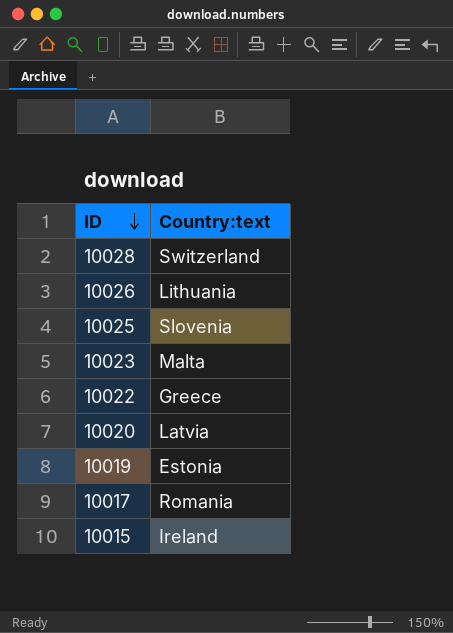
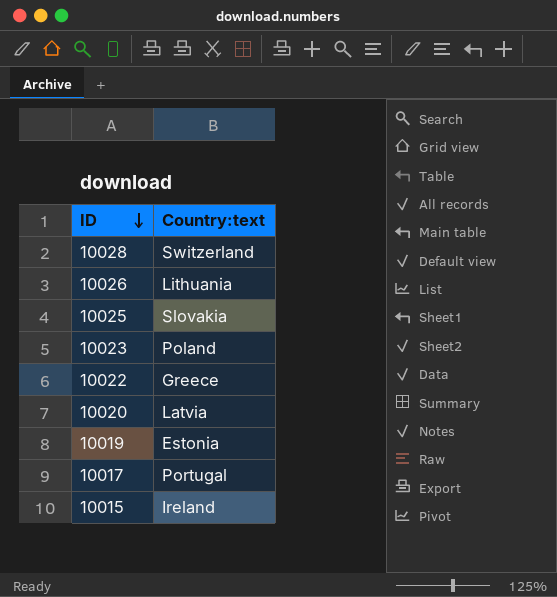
10025 | Country:text: Slovenia -> Slovakia
10023 | Country:text: Malta -> Poland
10017 | Country:text: Romania -> Portugal

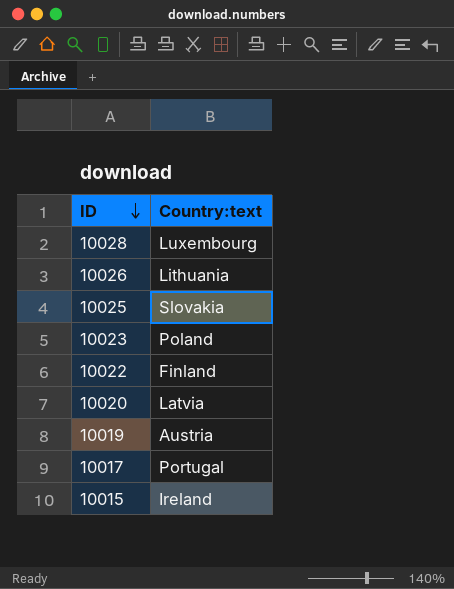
10028 | Country:text: Switzerland -> Luxembourg
10022 | Country:text: Greece -> Finland
10019 | Country:text: Estonia -> Austria

